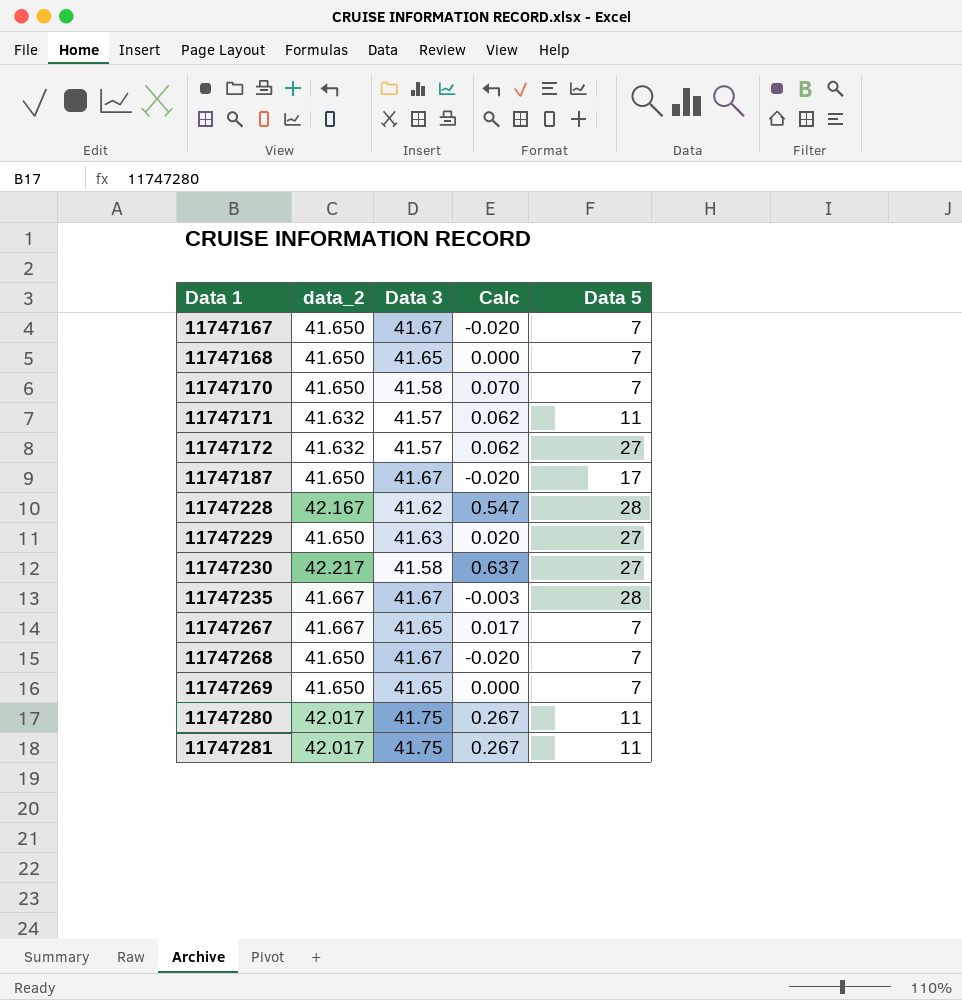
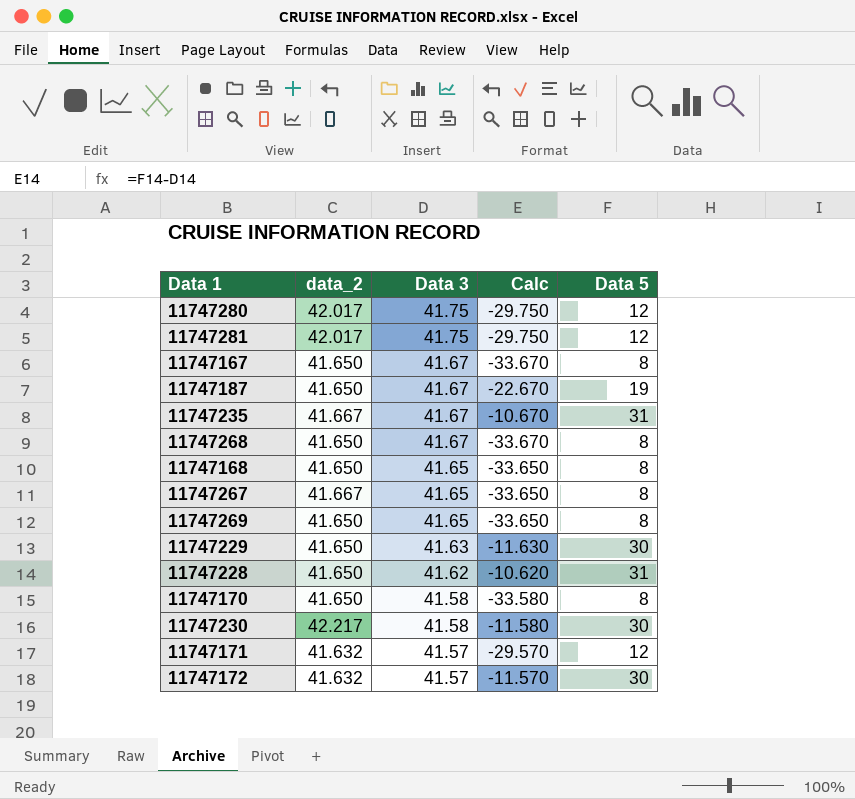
row order: Data 1 ascending -> Data 3 descending
column Calc | formula: [data_2] - [Data 3] -> [Data 5] - [Data 3]
11747280 | Data 5: 11 -> 12
11747281 | Data 5: 11 -> 12
11747167 | Data 5: 7 -> 8
11747187 | Data 5: 17 -> 19
11747235 | Data 5: 28 -> 31
11747268 | Data 5: 7 -> 8
11747168 | Data 5: 7 -> 8
11747267 | Data 5: 7 -> 8
11747269 | Data 5: 7 -> 8
11747229 | Data 5: 27 -> 30
11747228 | data_2: 42.167 -> 41.650
11747228 | Data 5: 28 -> 31
11747170 | Data 5: 7 -> 8
11747230 | Data 5: 27 -> 30
11747171 | Data 5: 11 -> 12
11747172 | Data 5: 27 -> 30

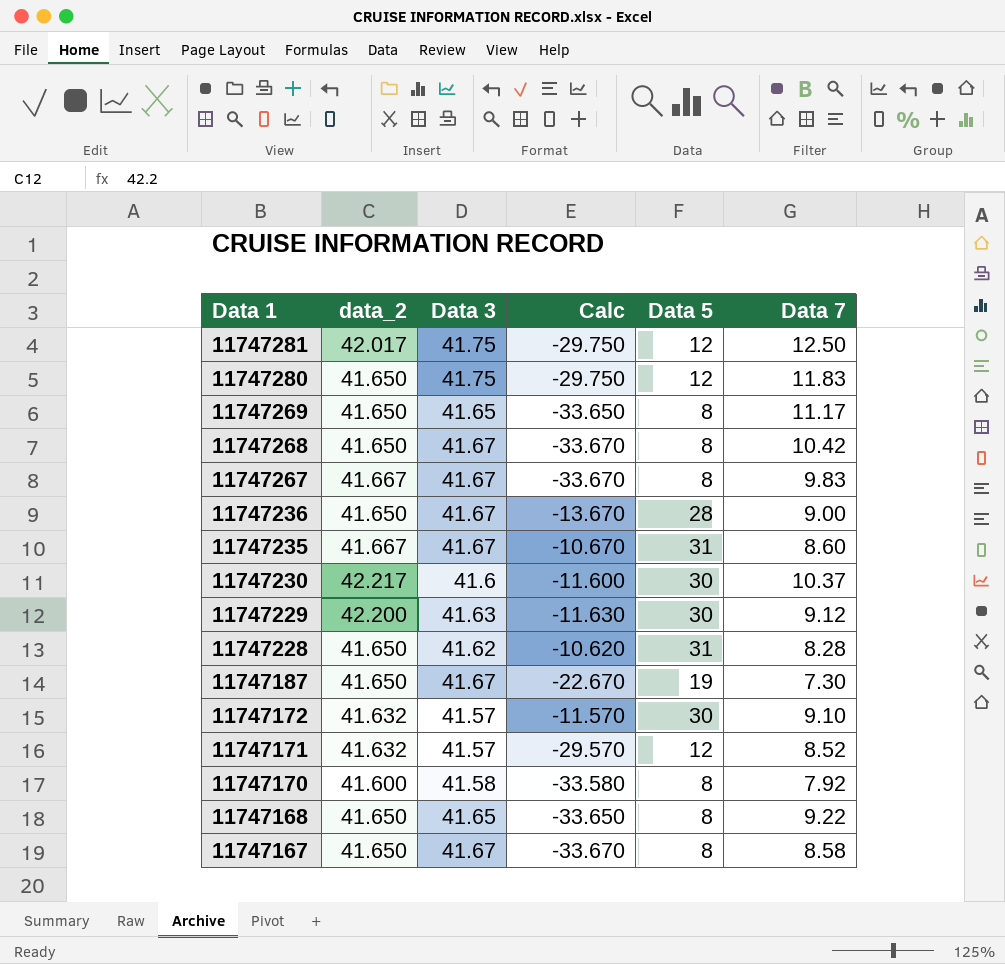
row order: Data 3 descending -> Data 1 descending
column Data 7 | position: none -> 6
11747280 | data_2: 42.017 -> 41.650
11747267 | Data 3: 41.65 -> 41.67
11747267 | Calc: -33.650 -> -33.670
row 11747236: none -> 41.650 | 41.67 | -13.670 | 28 | 9.00
11747230 | Data 3: 41.58 -> 41.6
11747230 | Calc: -11.580 -> -11.600
11747229 | data_2: 41.650 -> 42.200
11747170 | data_2: 41.650 -> 41.600

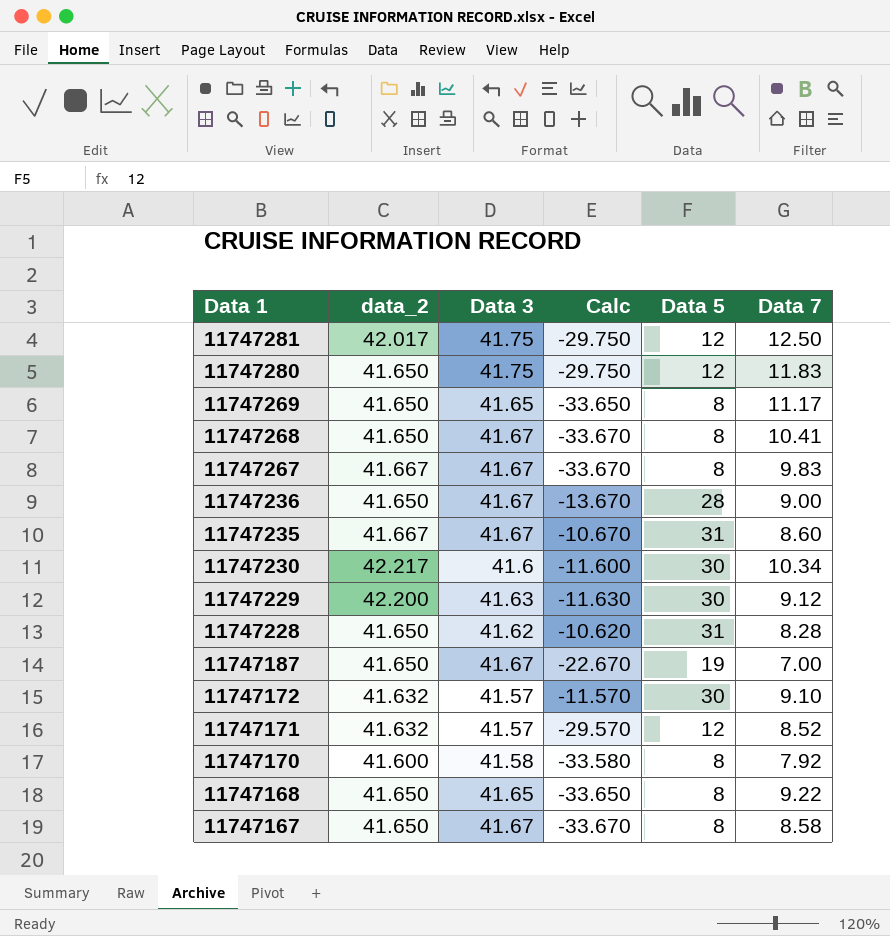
11747268 | Data 7: 10.42 -> 10.41
11747230 | Data 7: 10.37 -> 10.34
11747187 | Data 7: 7.30 -> 7.00

